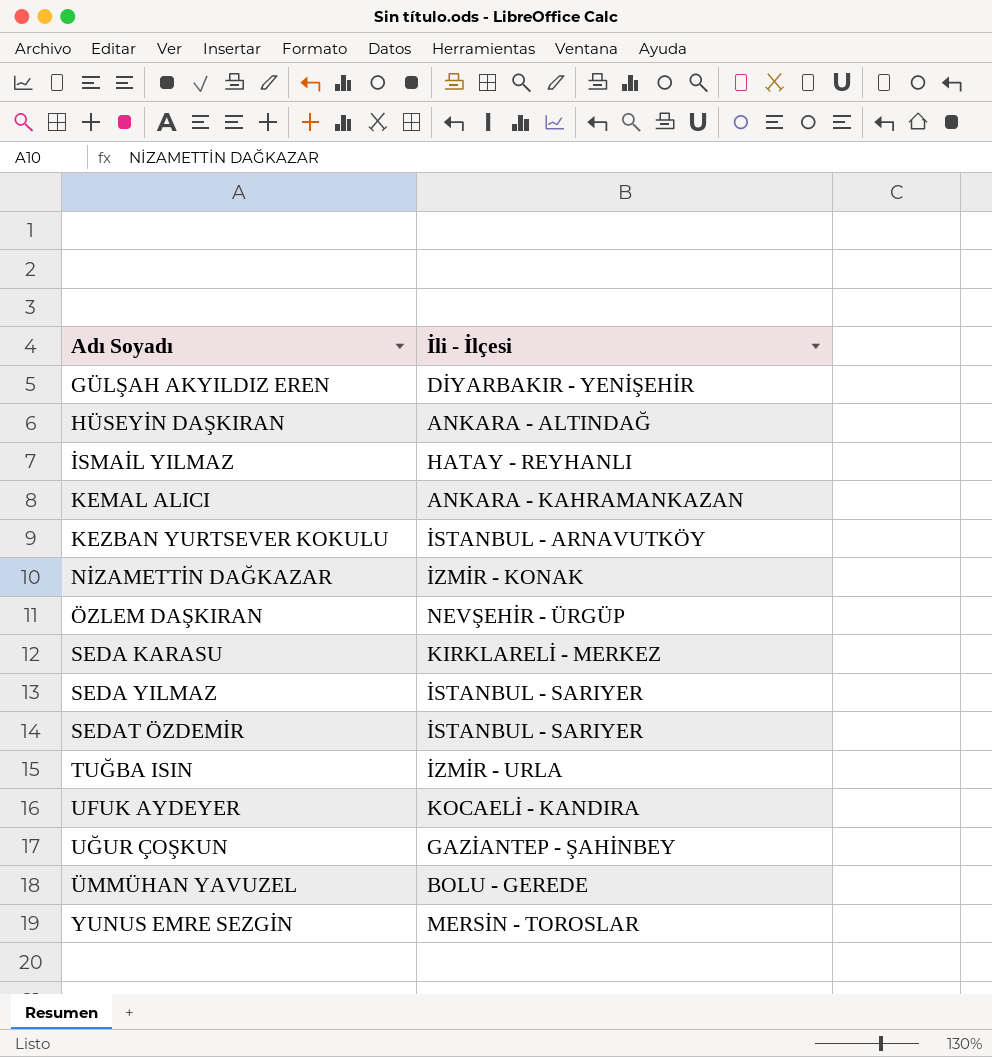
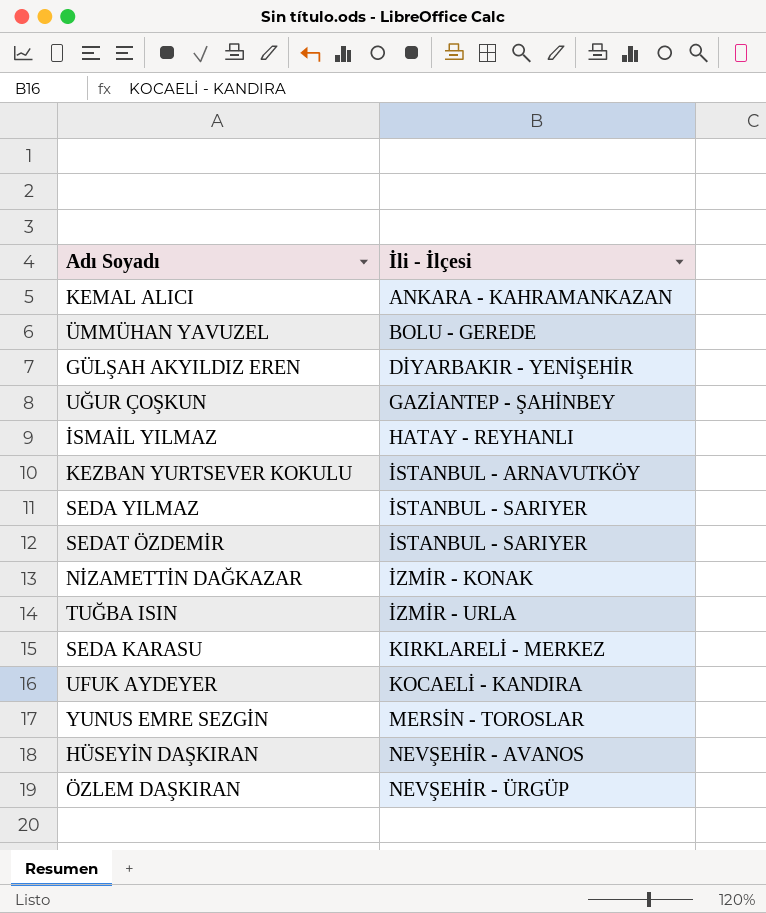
row order: Adı Soyadı ascending -> İli - İlçesi ascending
HÜSEYİN DAŞKIRAN | İli - İlçesi: ANKARA - ALTINDAĞ -> NEVŞEHİR - AVANOS

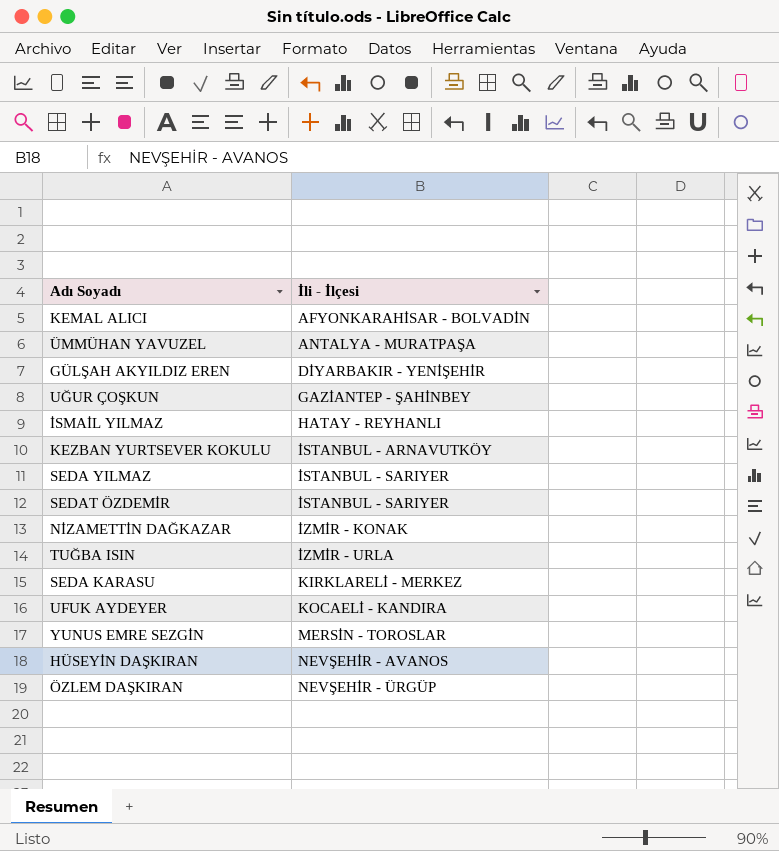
KEMAL ALICI | İli - İlçesi: ANKARA - KAHRAMANKAZAN -> AFYONKARAHİSAR - BOLVADİN
ÜMMÜHAN YAVUZEL | İli - İlçesi: BOLU - GEREDE -> ANTALYA - MURATPAŞA

